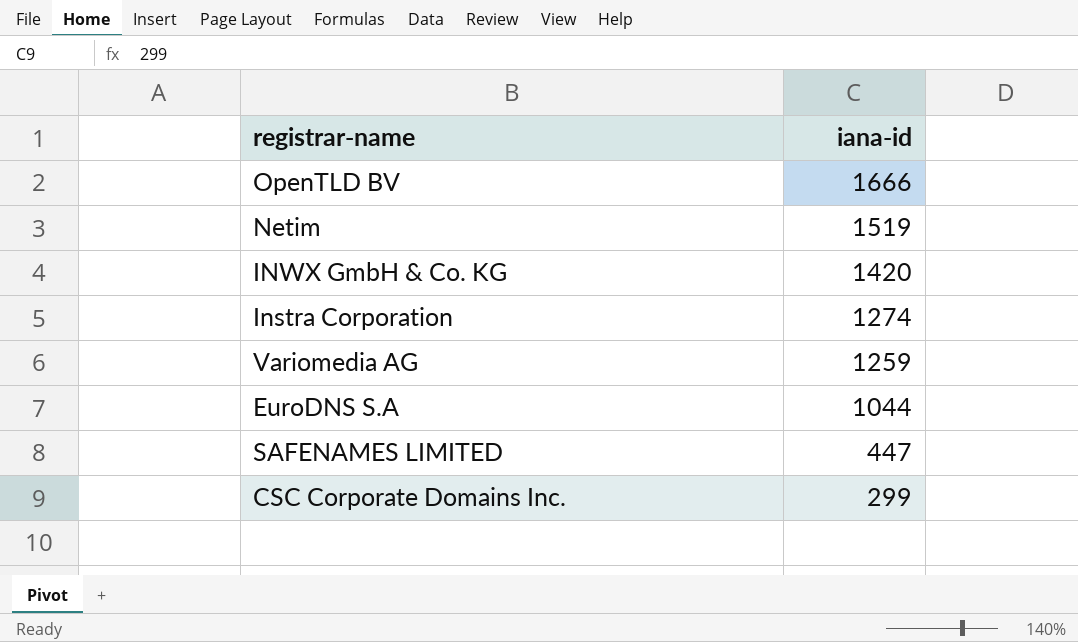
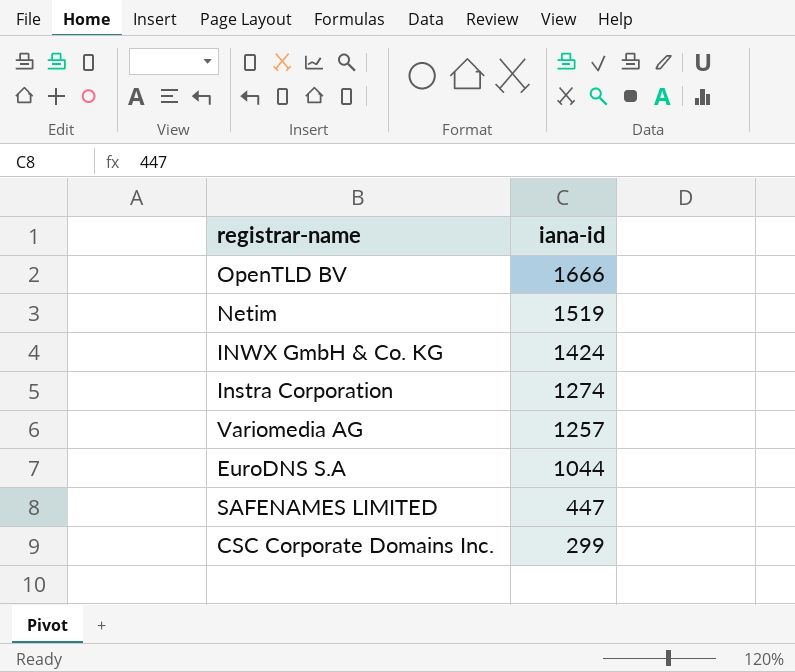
INWX GmbH & Co. KG | iana-id: 1420 -> 1424
Variomedia AG | iana-id: 1259 -> 1257

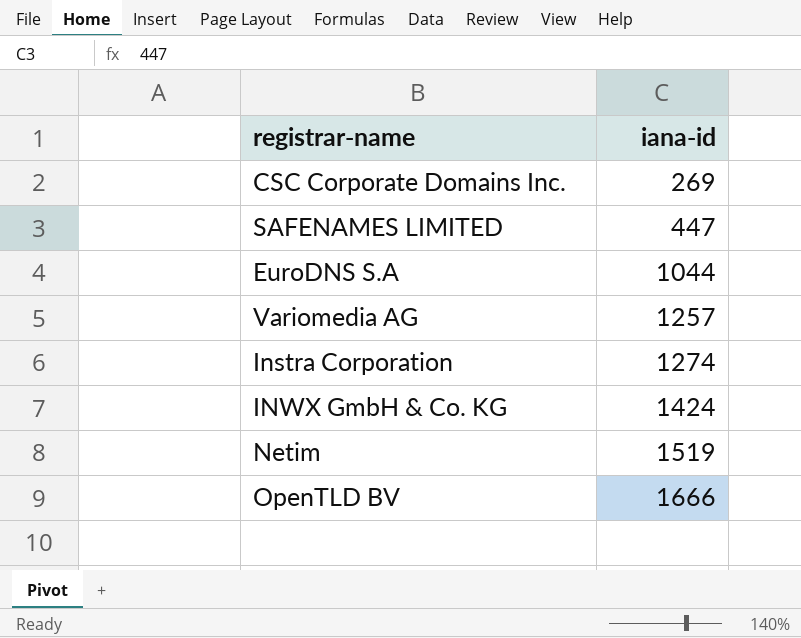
row order: iana-id descending -> iana-id ascending
CSC Corporate Domains Inc. | iana-id: 299 -> 269

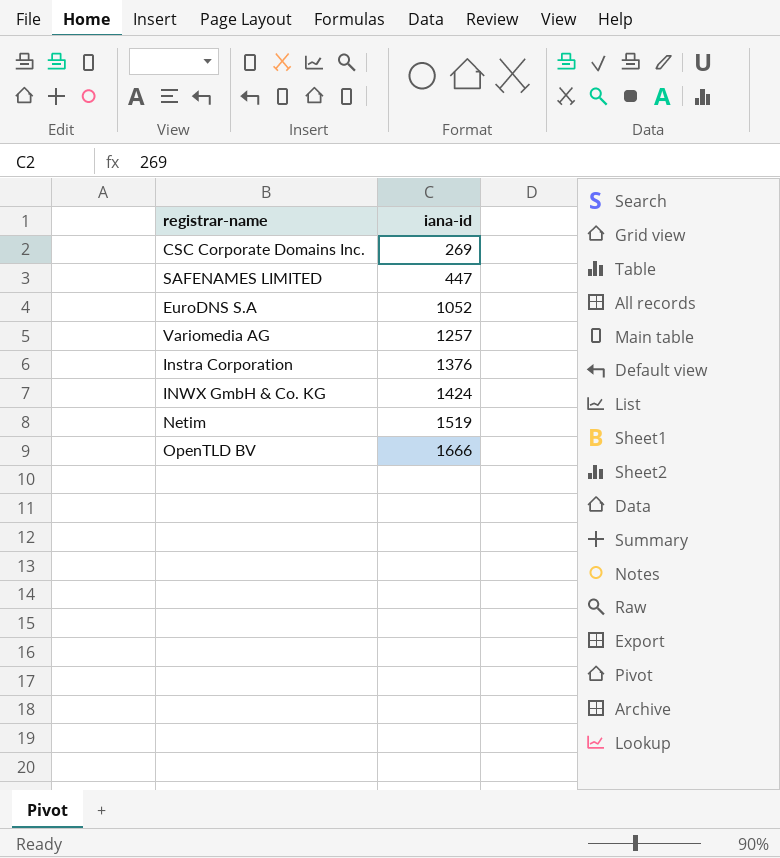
EuroDNS S.A | iana-id: 1044 -> 1052
Instra Corporation | iana-id: 1274 -> 1376

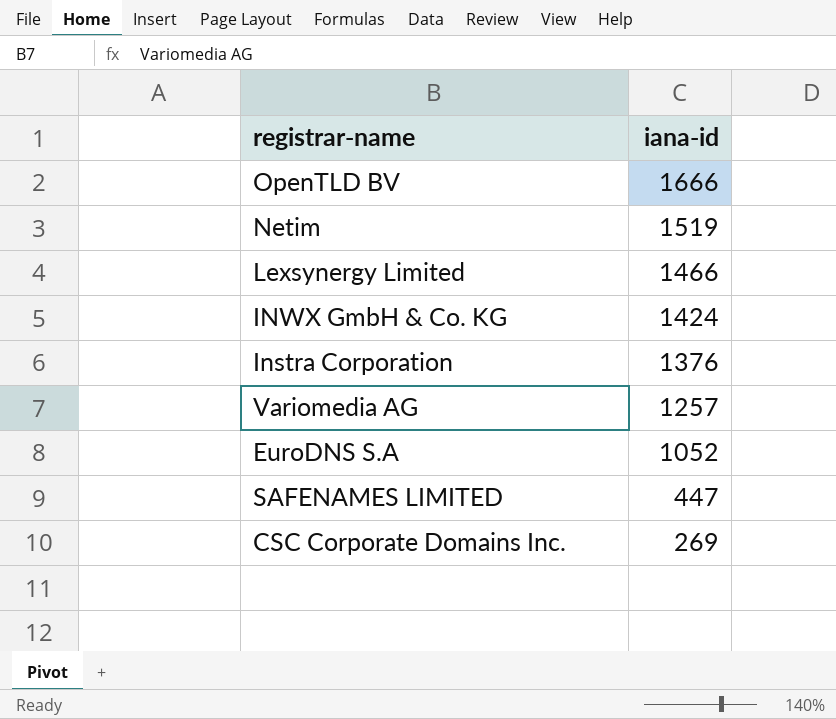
row order: iana-id ascending -> iana-id descending
row Lexsynergy Limited: none -> 1466

